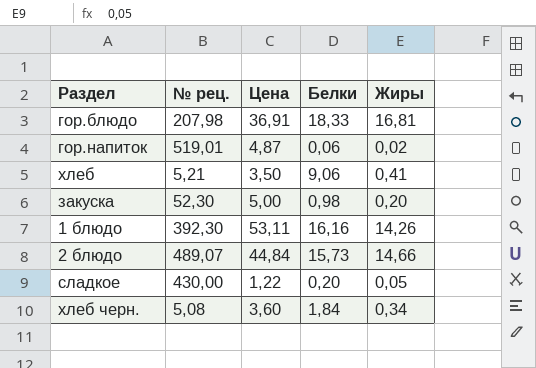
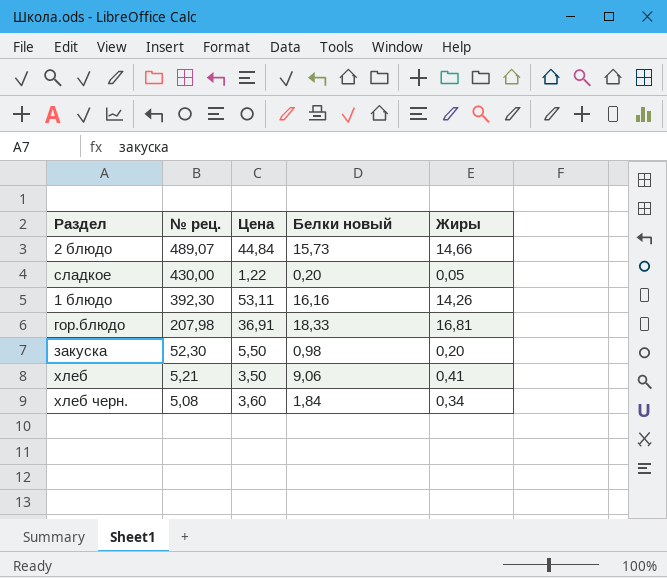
row order: none -> № рец. descending
column name: Белки -> Белки новый
row гор.напиток: 519,01 | 4,87 | 0,06 | 0,02 -> none
закуска | Цена: 5,00 -> 5,50

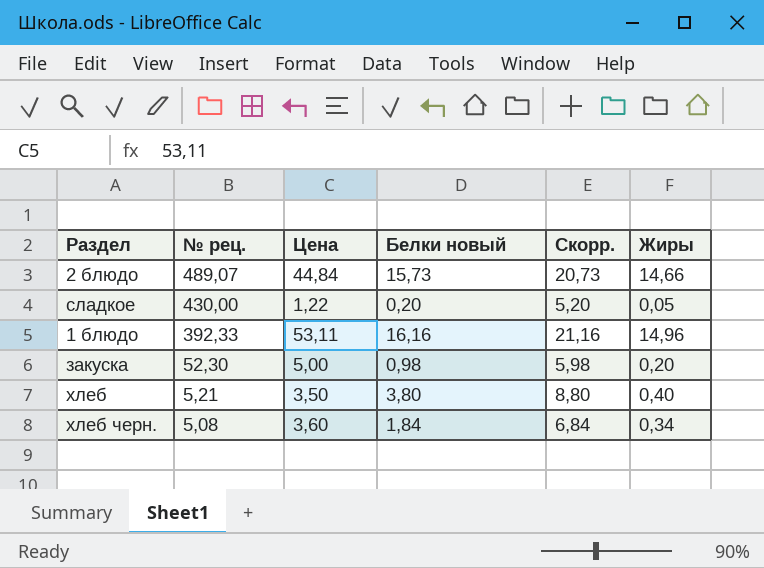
column Скорр. | formula: none -> [Белки новый] + 5
row гор.блюдо: 207,98 | 36,91 | 18,33 | 16,81 -> none
1 блюдо | № рец.: 392,30 -> 392,33
1 блюдо | Жиры: 14,26 -> 14,96
закуска | Цена: 5,50 -> 5,00
хлеб | Белки новый: 9,06 -> 3,80
хлеб | Жиры: 0,41 -> 0,40

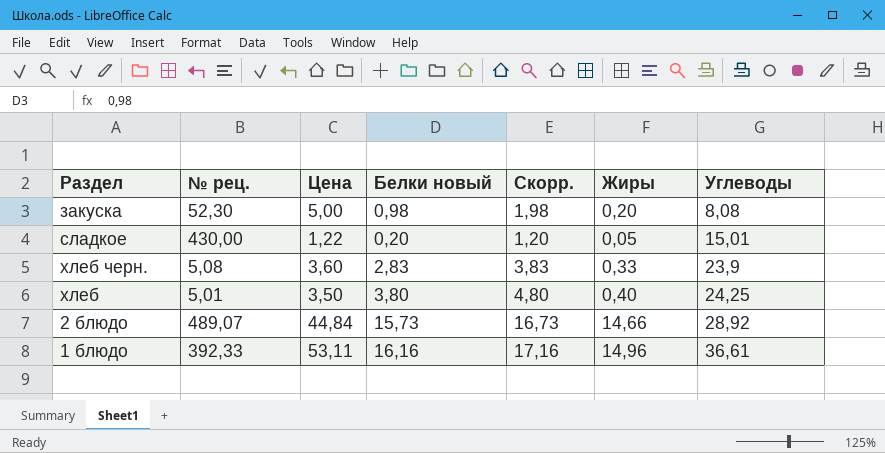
row order: № рец. descending -> Углеводы ascending
column Скорр. | formula: [Белки новый] + 5 -> [Белки новый] + 1
column Углеводы | position: none -> 7
хлеб черн. | Белки новый: 1,84 -> 2,83
хлеб черн. | Жиры: 0,34 -> 0,33
хлеб | № рец.: 5,21 -> 5,01

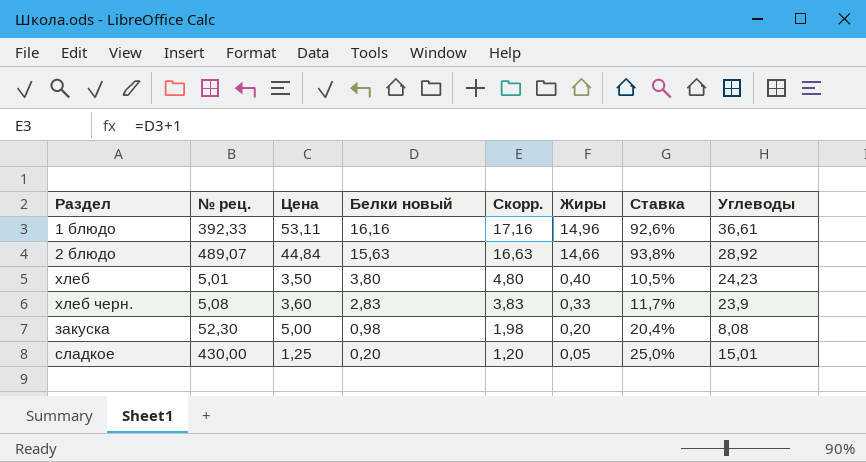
row order: Углеводы ascending -> Белки новый descending
column Ставка | formula: none -> [Жиры] / [Белки новый]
2 блюдо | Белки новый: 15,73 -> 15,63
2 блюдо | Скорр.: 16,73 -> 16,63
хлеб | Углеводы: 24,25 -> 24,23
сладкое | Цена: 1,22 -> 1,25

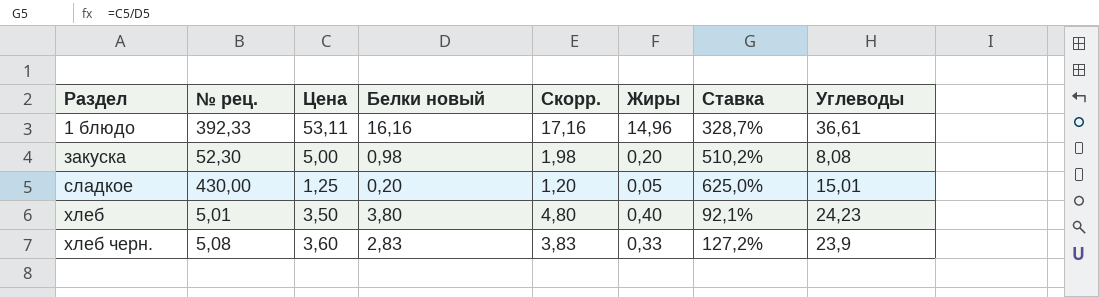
row order: Белки новый descending -> Раздел ascending
column Ставка | formula: [Жиры] / [Белки новый] -> [Цена] / [Белки новый]
row 2 блюдо: 489,07 | 44,84 | 15,63 | 16,63 | 14,66 | 93,8% | 28,92 -> none

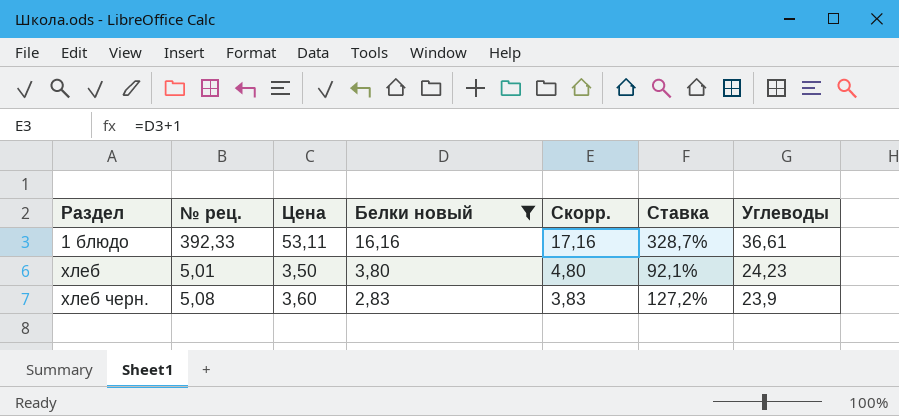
filter: none -> Белки новый >= 2,83
column Жиры | position: 6 -> none

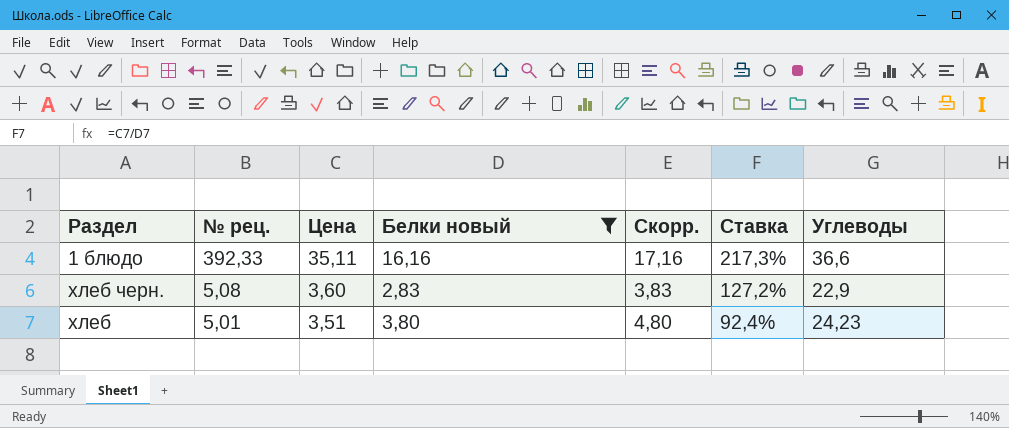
row order: Раздел ascending -> № рец. descending
1 блюдо | Цена: 53,11 -> 35,11
1 блюдо | Ставка: 328,7% -> 217,3%
1 блюдо | Углеводы: 36,61 -> 36,6
хлеб черн. | Углеводы: 23,9 -> 22,9
хлеб | Цена: 3,50 -> 3,51
хлеб | Ставка: 92,1% -> 92,4%

